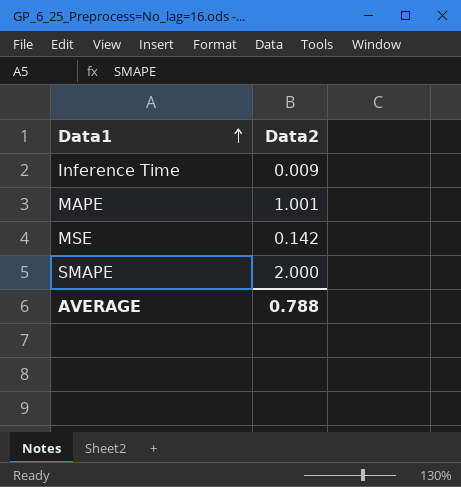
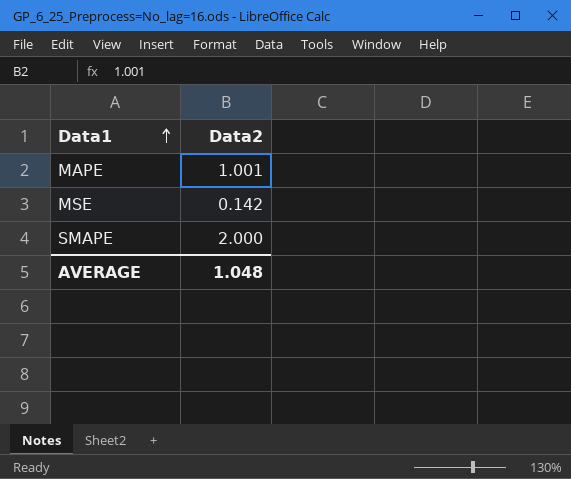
row Inference Time: 0.009 -> none
AVERAGE | Data2: 0.788 -> 1.048

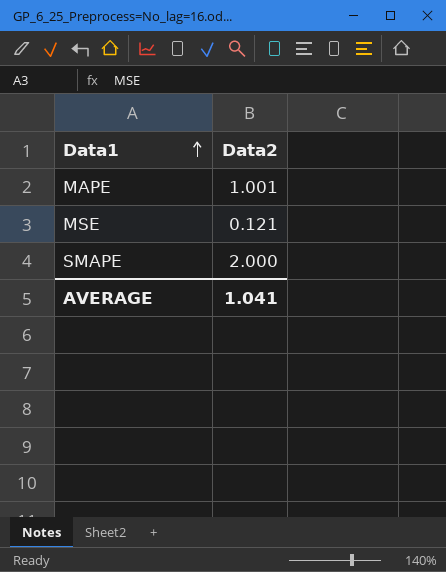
MSE | Data2: 0.142 -> 0.121
AVERAGE | Data2: 1.048 -> 1.041

